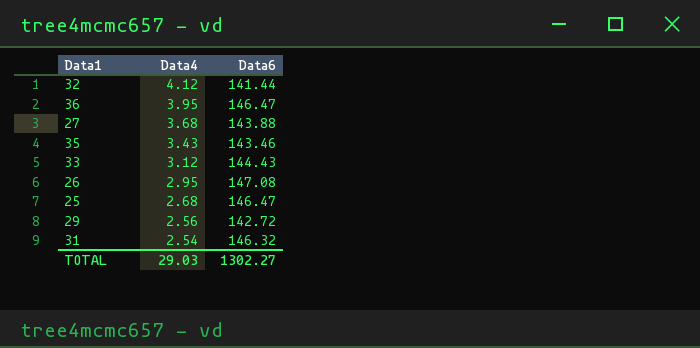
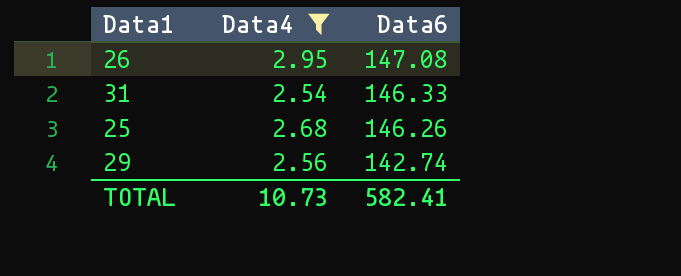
filter: none -> Data4 <= 2.95
row order: Data4 descending -> Data6 descending
31 | Data6: 146.32 -> 146.33
25 | Data6: 146.47 -> 146.26
29 | Data6: 142.72 -> 142.74
TOTAL | Data4: 29.03 -> 10.73
TOTAL | Data6: 1302.27 -> 582.41

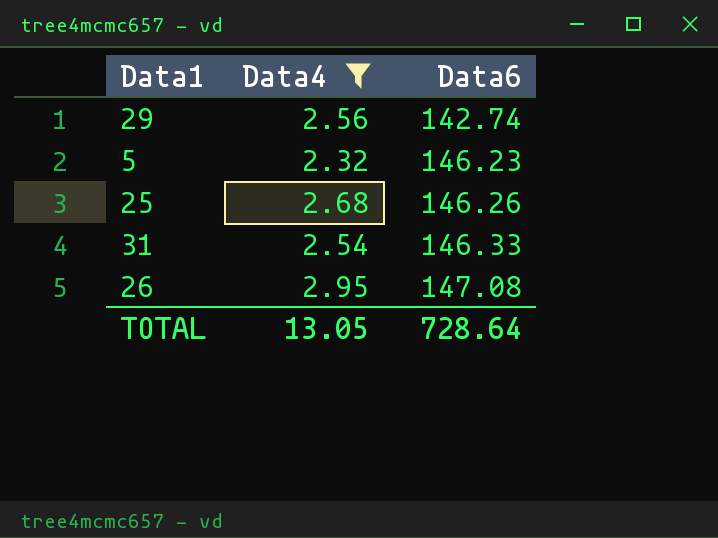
row order: Data6 descending -> Data6 ascending
row 5: none -> 2.32 | 146.23
TOTAL | Data4: 10.73 -> 13.05
TOTAL | Data6: 582.41 -> 728.64

